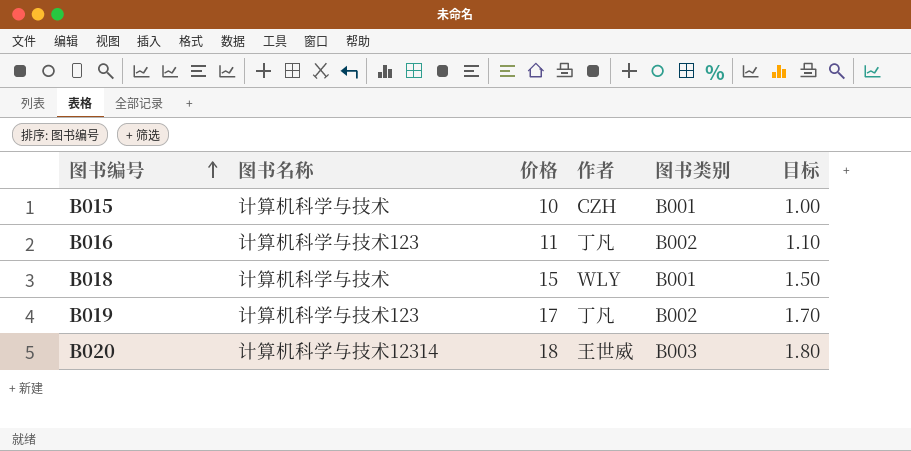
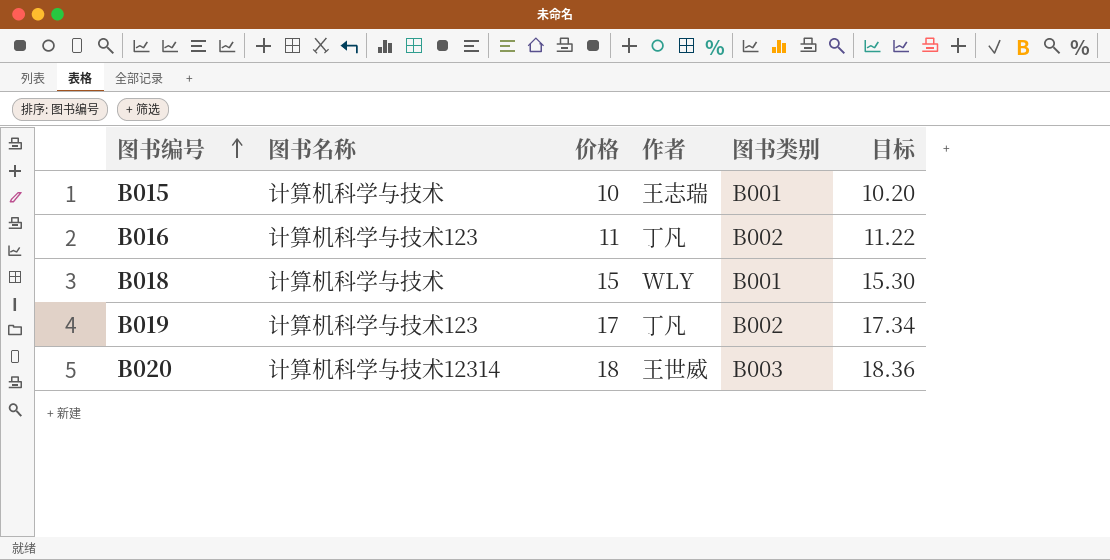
column 目标 | formula: [价格] * 0.1 -> [价格] * 1.02
B015 | 作者: CZH -> 王志瑞

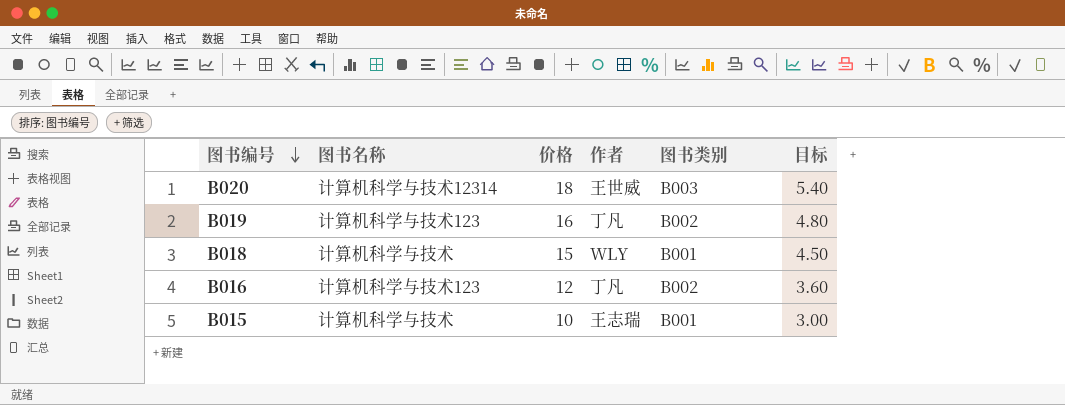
row order: 图书编号 ascending -> 图书编号 descending
column 目标 | formula: [价格] * 1.02 -> [价格] * 0.3
B019 | 价格: 17 -> 16
B016 | 价格: 11 -> 12

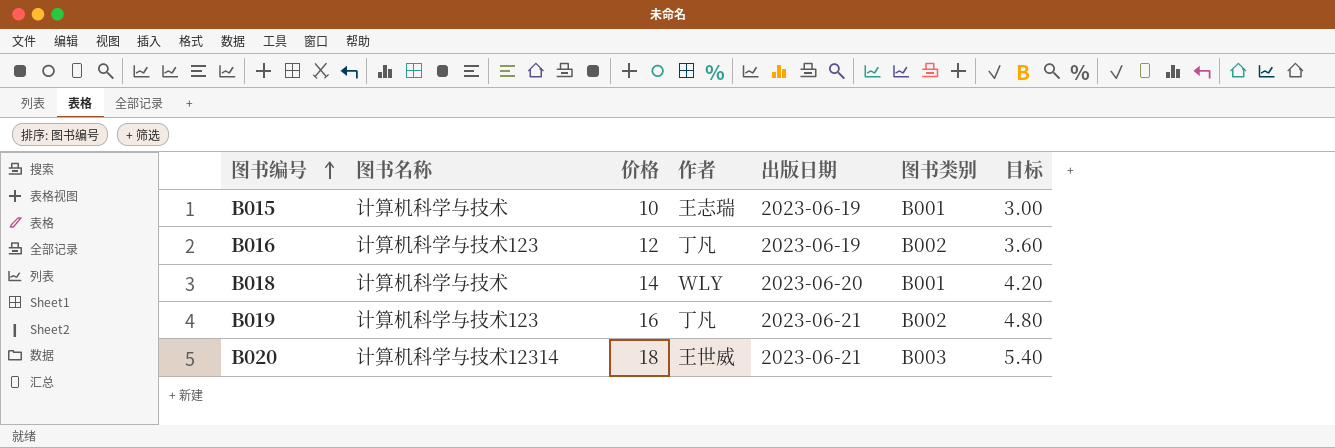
row order: 图书编号 descending -> 图书编号 ascending
column 出版日期 | position: none -> 5
B018 | 价格: 15 -> 14
B018 | 目标: 4.50 -> 4.20

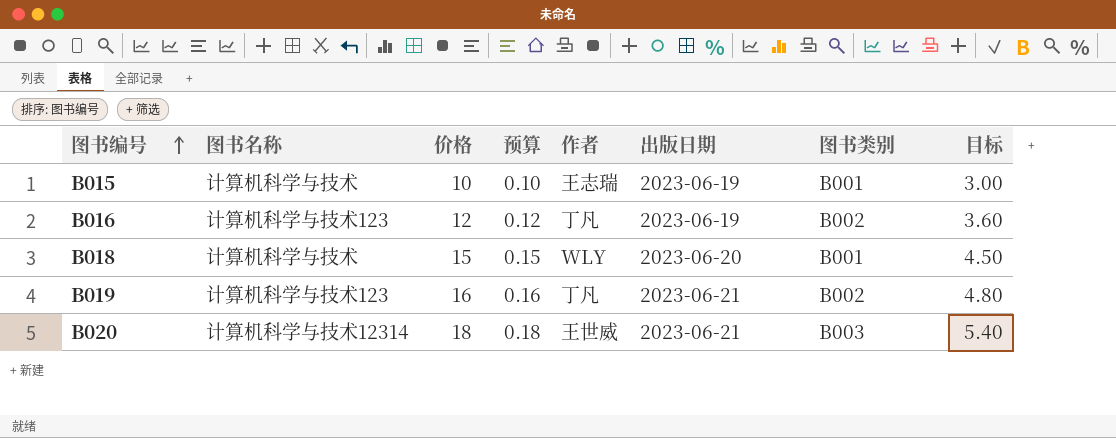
column 预算 | formula: none -> [价格] * 0.01
B018 | 价格: 14 -> 15
B018 | 目标: 4.20 -> 4.50

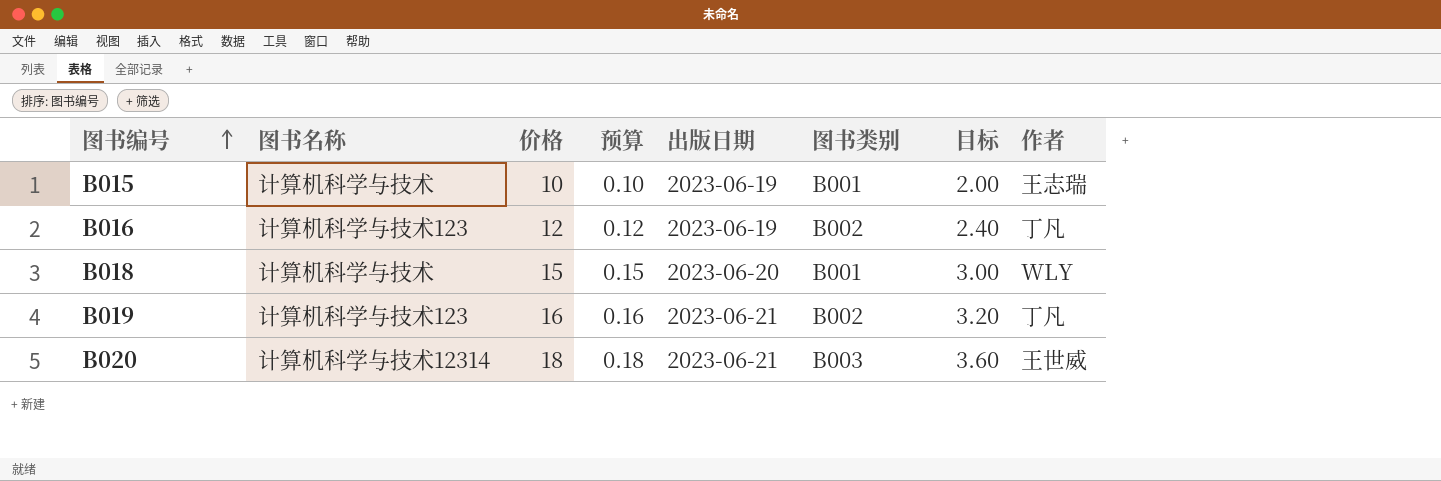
column 目标 | formula: [价格] * 0.3 -> [价格] * 0.2
column 作者 | position: 5 -> 8

